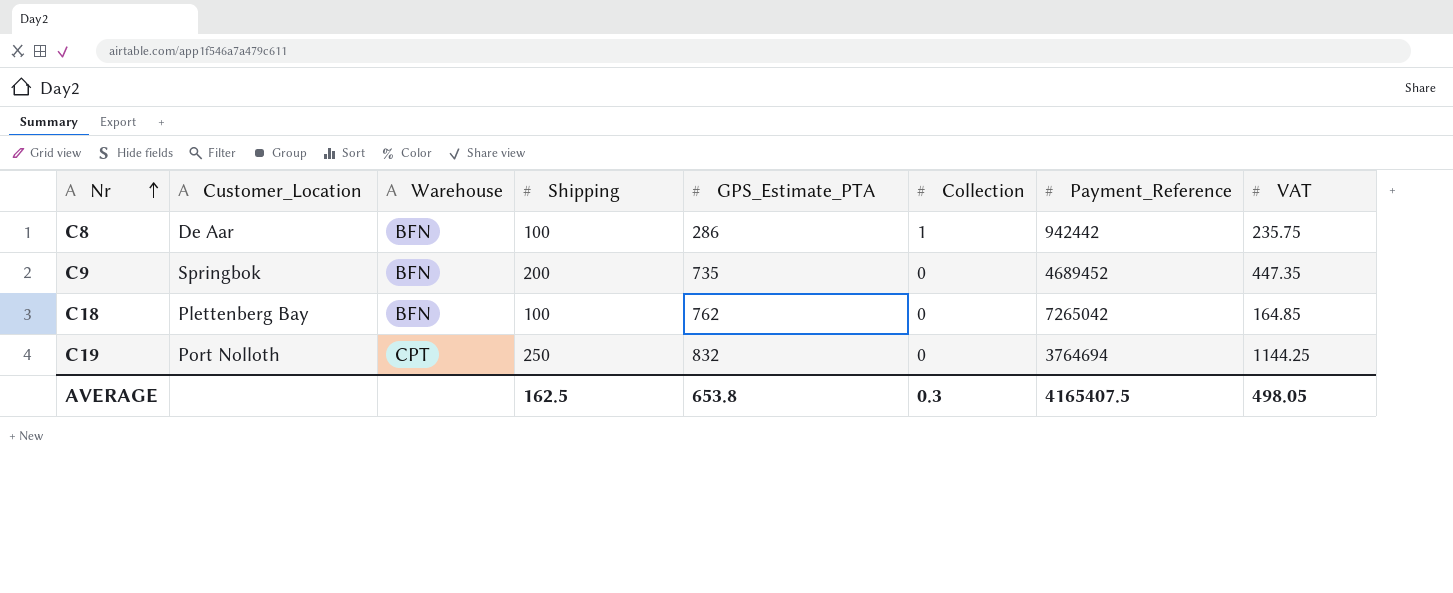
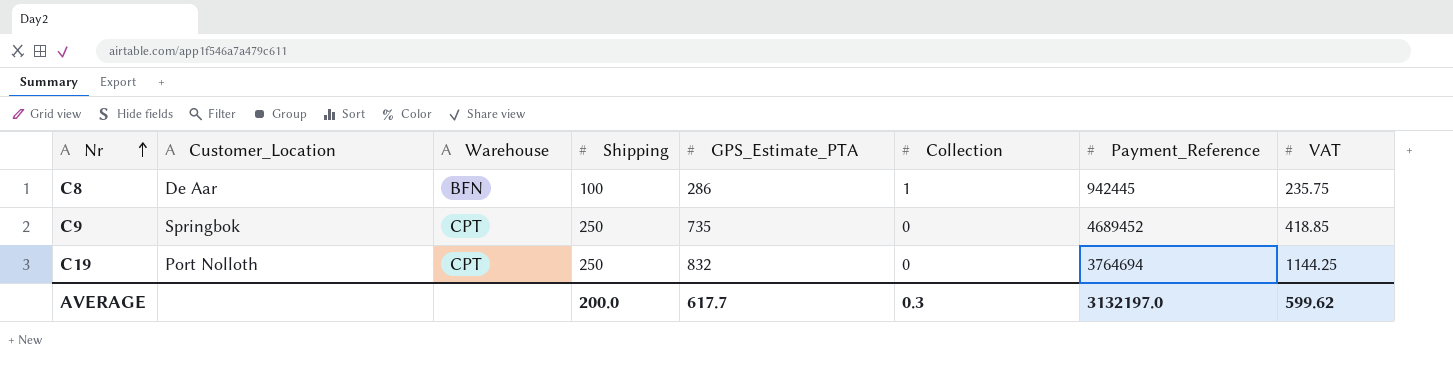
row C18: Plettenberg Bay | BFN | 100 | 762 | 0 | 7265042 | 164.85 -> none
C8 | Payment_Reference: 942442 -> 942445
C9 | Warehouse: BFN -> CPT
C9 | Shipping: 200 -> 250
C9 | VAT: 447.35 -> 418.85
AVERAGE | Shipping: 162.5 -> 200.0
AVERAGE | GPS_Estimate_PTA: 653.8 -> 617.7
AVERAGE | Payment_Reference: 4165407.5 -> 3132197.0
AVERAGE | VAT: 498.05 -> 599.62

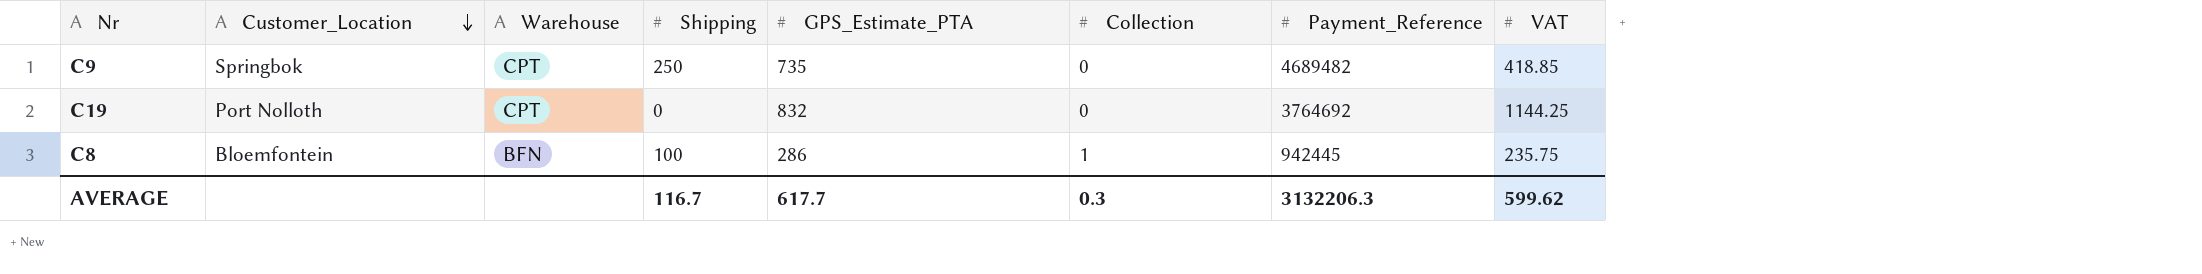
row order: Nr ascending -> Customer_Location descending
C9 | Payment_Reference: 4689452 -> 4689482
C19 | Shipping: 250 -> 0
C19 | Payment_Reference: 3764694 -> 3764692
C8 | Customer_Location: De Aar -> Bloemfontein
AVERAGE | Shipping: 200.0 -> 116.7
AVERAGE | Payment_Reference: 3132197.0 -> 3132206.3

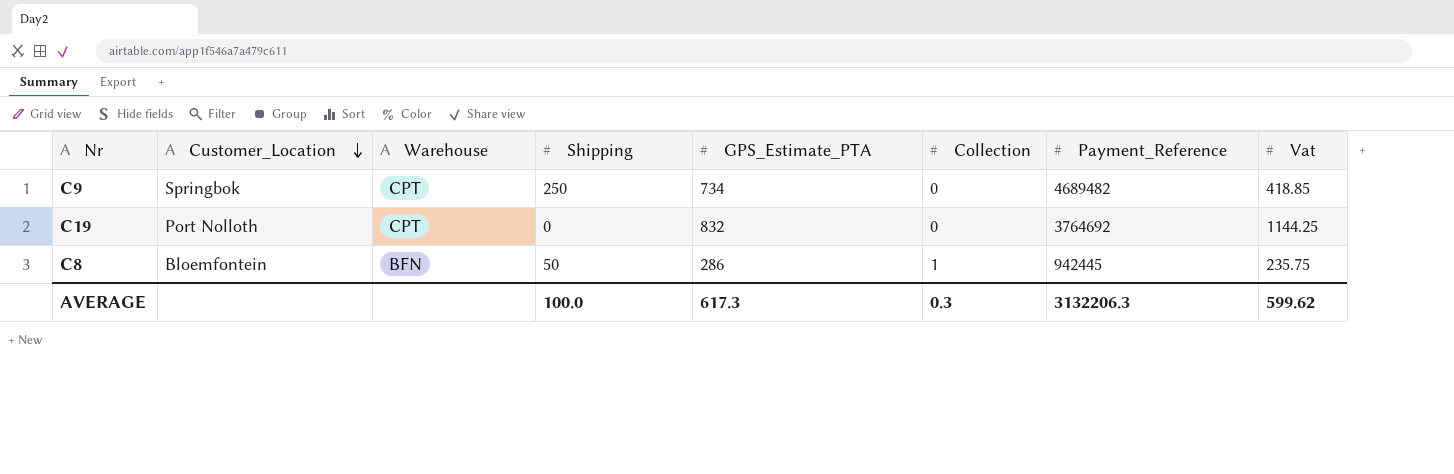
column name: VAT -> Vat
C9 | GPS_Estimate_PTA: 735 -> 734
C8 | Shipping: 100 -> 50
AVERAGE | Shipping: 116.7 -> 100.0
AVERAGE | GPS_Estimate_PTA: 617.7 -> 617.3

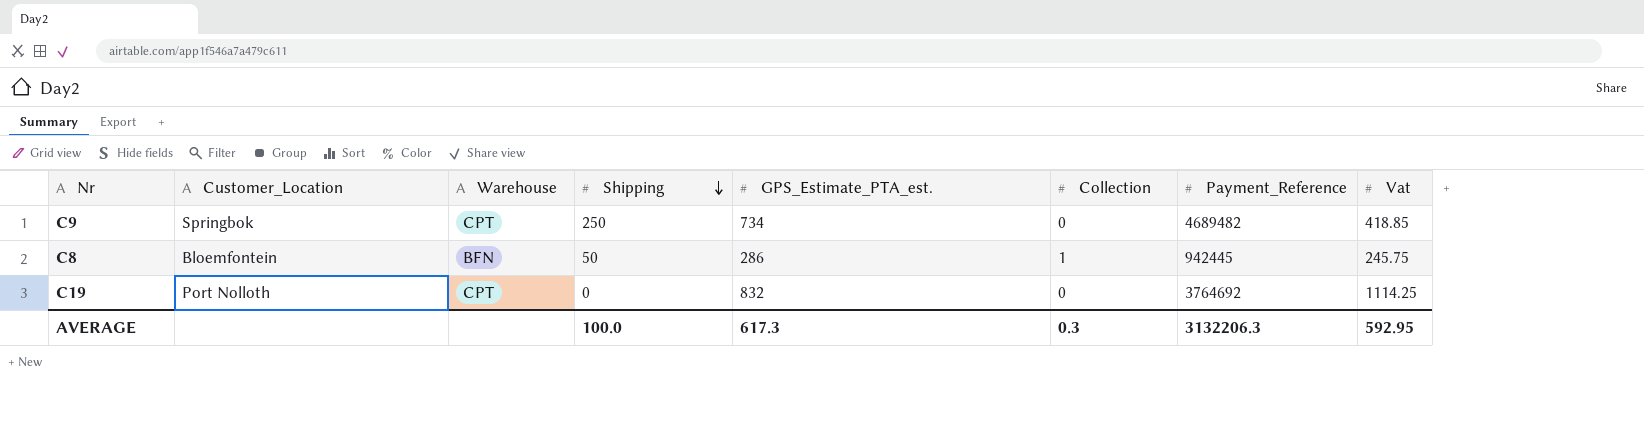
row order: Customer_Location descending -> Shipping descending
column name: GPS_Estimate_PTA -> GPS_Estimate_PTA_est.
C8 | Vat: 235.75 -> 245.75
C19 | Vat: 1144.25 -> 1114.25
AVERAGE | Vat: 599.62 -> 592.95

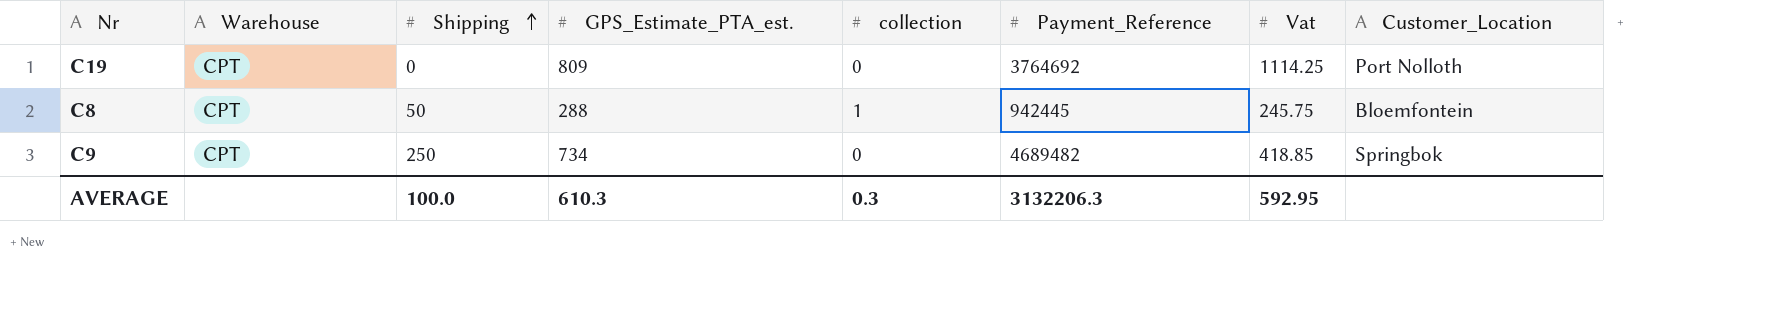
row order: Shipping descending -> Shipping ascending
column name: Collection -> collection
column Customer_Location | position: 2 -> 8
C19 | GPS_Estimate_PTA_est.: 832 -> 809
C8 | Warehouse: BFN -> CPT
C8 | GPS_Estimate_PTA_est.: 286 -> 288
AVERAGE | GPS_Estimate_PTA_est.: 617.3 -> 610.3

